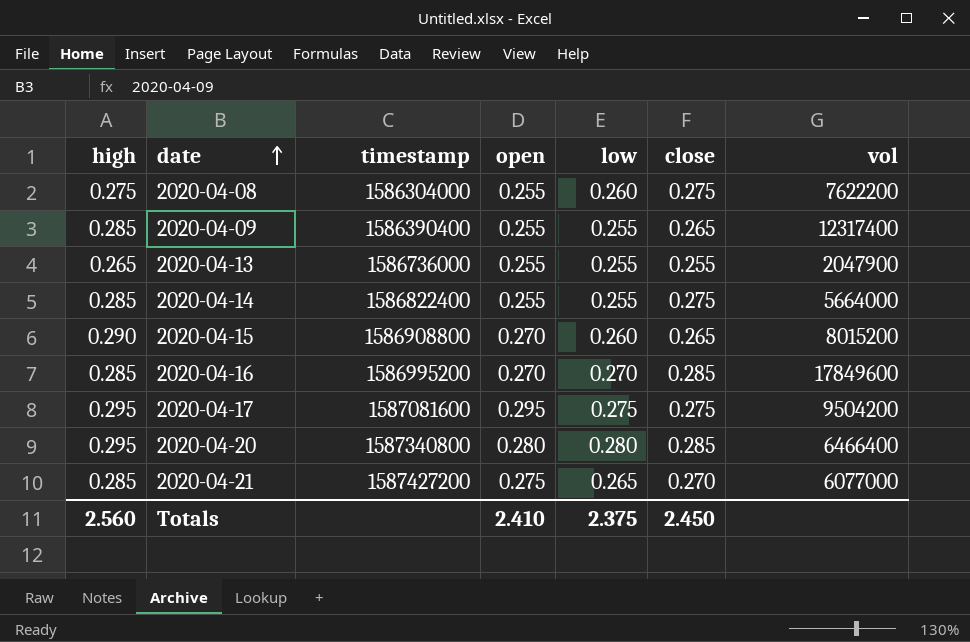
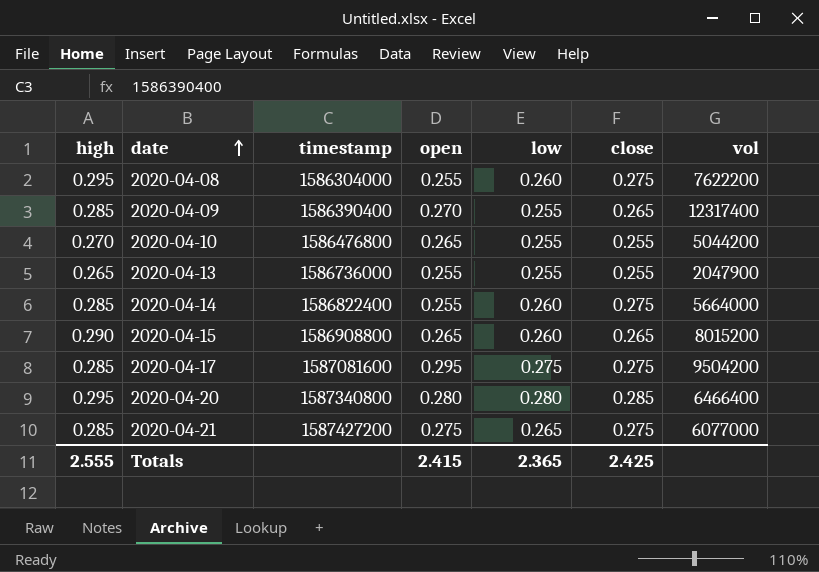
row 2020-04-16: 0.285 | 1586995200 | 0.270 | 0.270 | 0.285 | 17849600 -> none
2020-04-08 | high: 0.275 -> 0.295
2020-04-09 | open: 0.255 -> 0.270
row 2020-04-10: none -> 0.270 | 1586476800 | 0.265 | 0.255 | 0.255 | 5044200
2020-04-14 | low: 0.255 -> 0.260
2020-04-15 | open: 0.270 -> 0.265
2020-04-17 | high: 0.295 -> 0.285
2020-04-21 | close: 0.270 -> 0.275
Totals | high: 2.560 -> 2.555
Totals | open: 2.410 -> 2.415
Totals | low: 2.375 -> 2.365
Totals | close: 2.450 -> 2.425

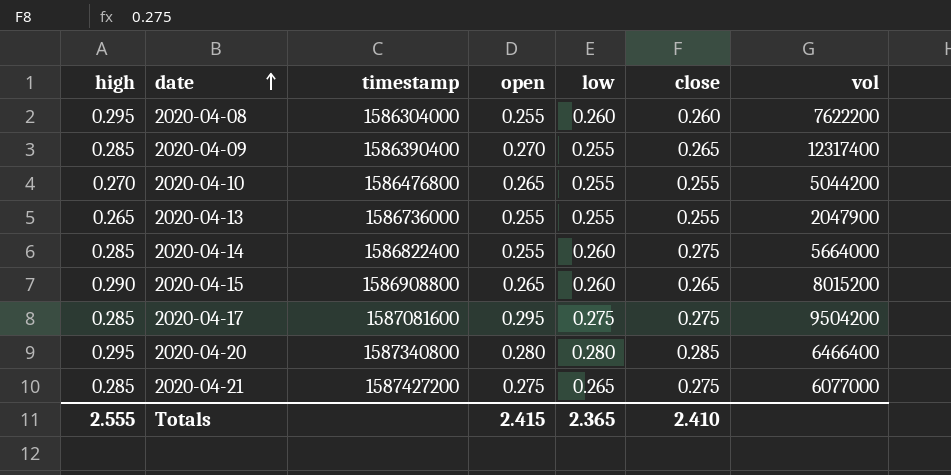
2020-04-08 | close: 0.275 -> 0.260
Totals | close: 2.425 -> 2.410

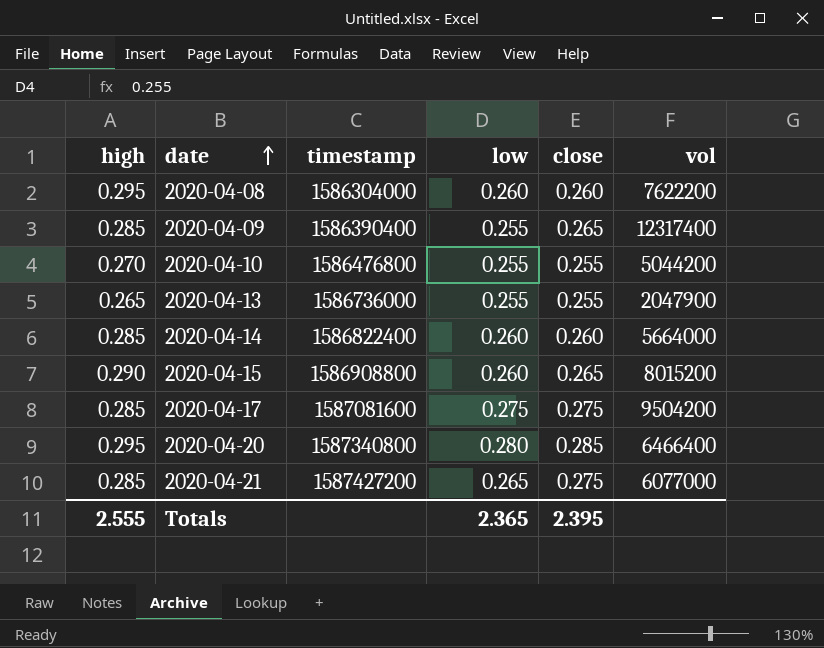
column open | position: 4 -> none
2020-04-14 | close: 0.275 -> 0.260
Totals | close: 2.410 -> 2.395

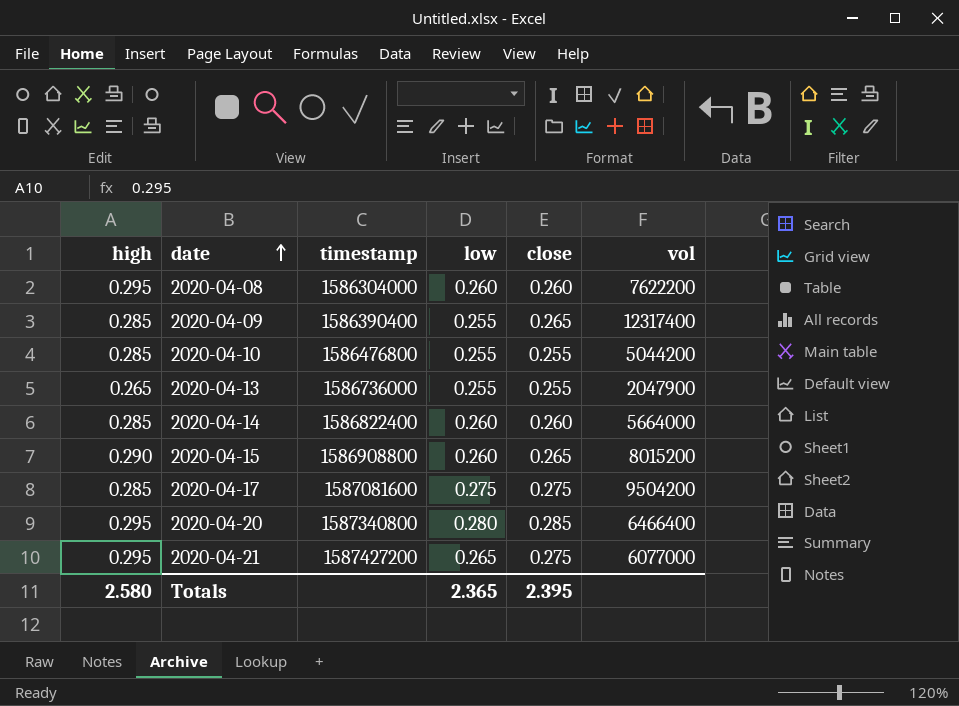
2020-04-10 | high: 0.270 -> 0.285
2020-04-21 | high: 0.285 -> 0.295
Totals | high: 2.555 -> 2.580

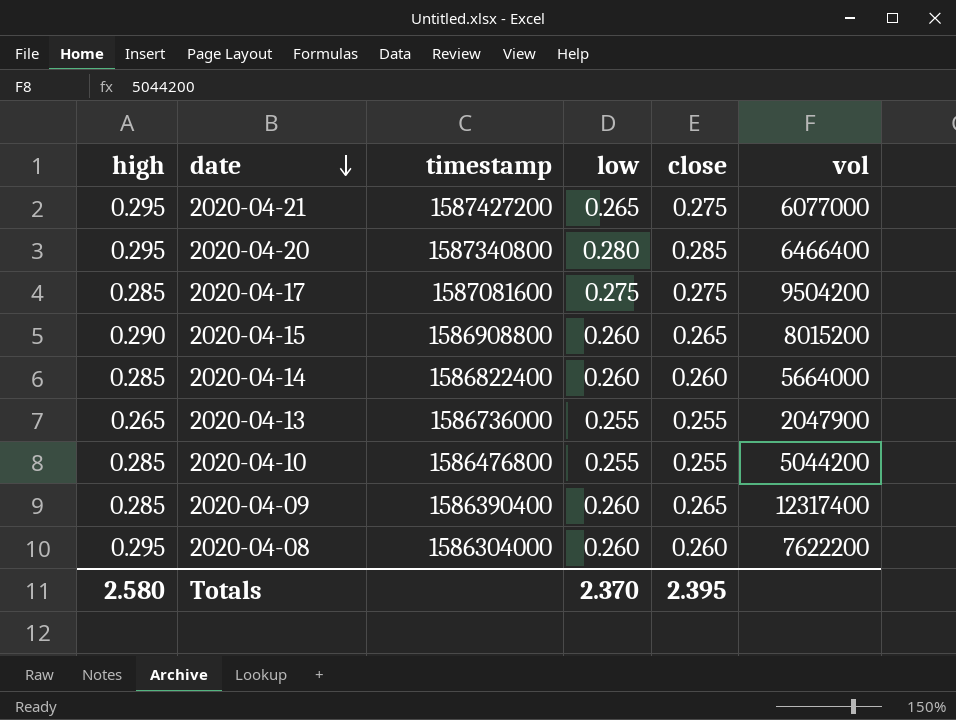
row order: date ascending -> date descending
2020-04-09 | low: 0.255 -> 0.260
Totals | low: 2.365 -> 2.370

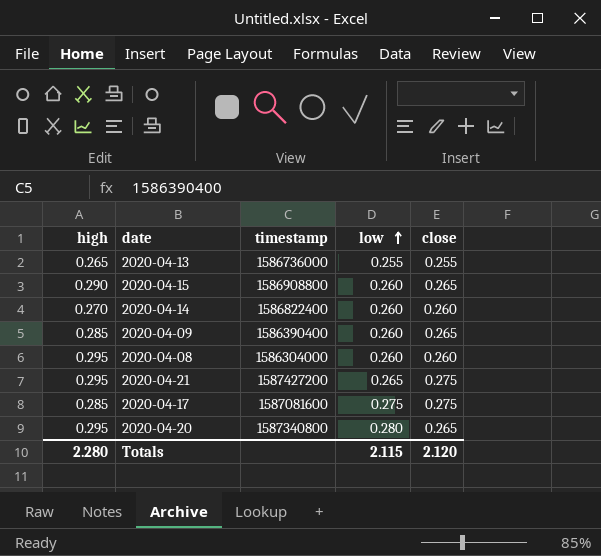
row order: date descending -> low ascending
column vol | position: 6 -> none
row 2020-04-10: 0.285 | 1586476800 | 0.255 | 0.255 | 5044200 -> none
2020-04-14 | high: 0.285 -> 0.270
2020-04-20 | close: 0.285 -> 0.265
Totals | high: 2.580 -> 2.280
Totals | low: 2.370 -> 2.115
Totals | close: 2.395 -> 2.120

